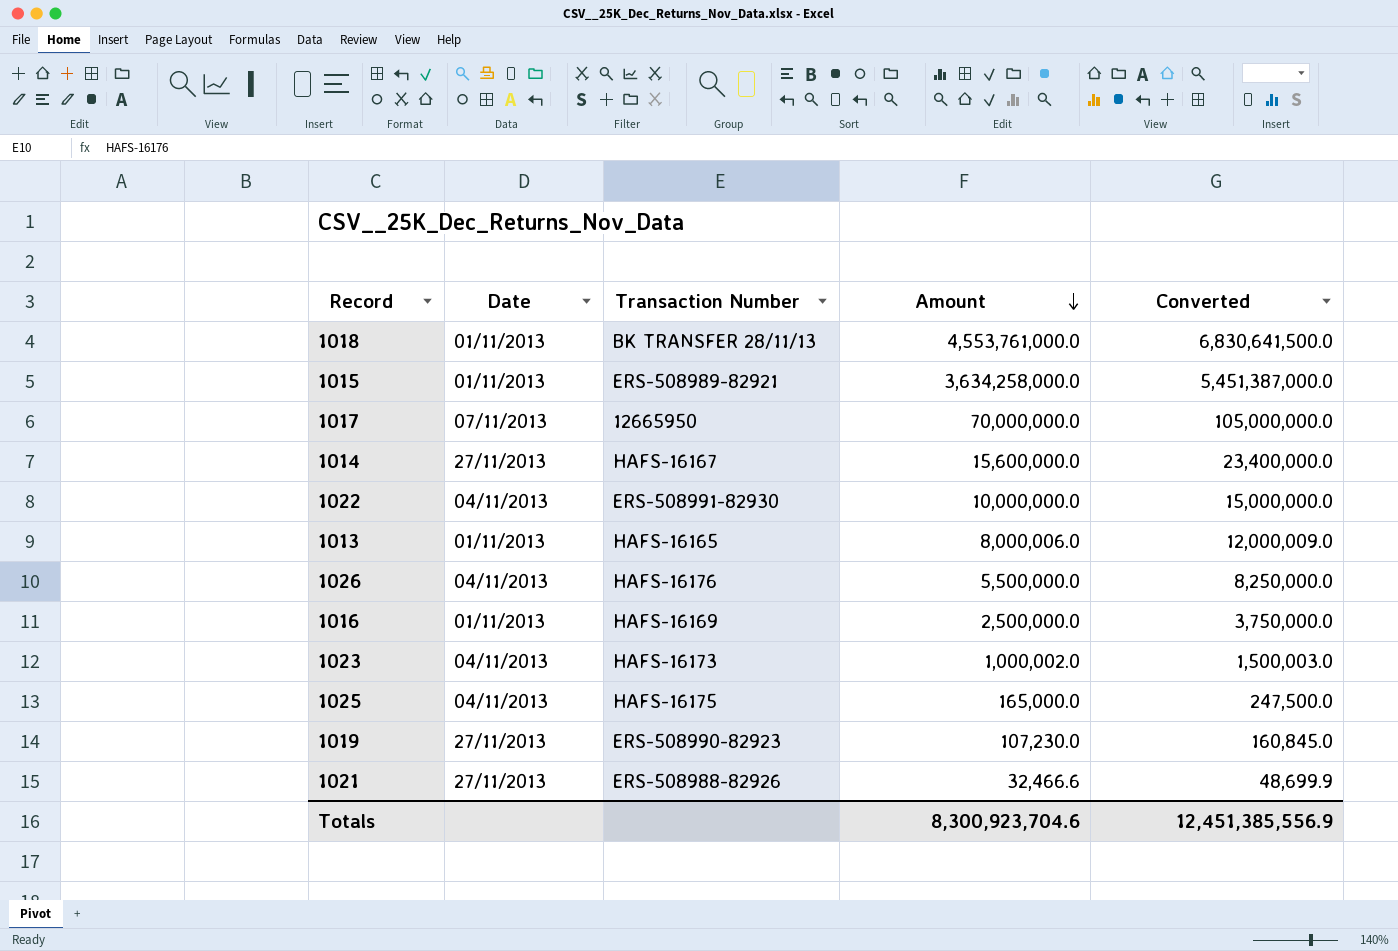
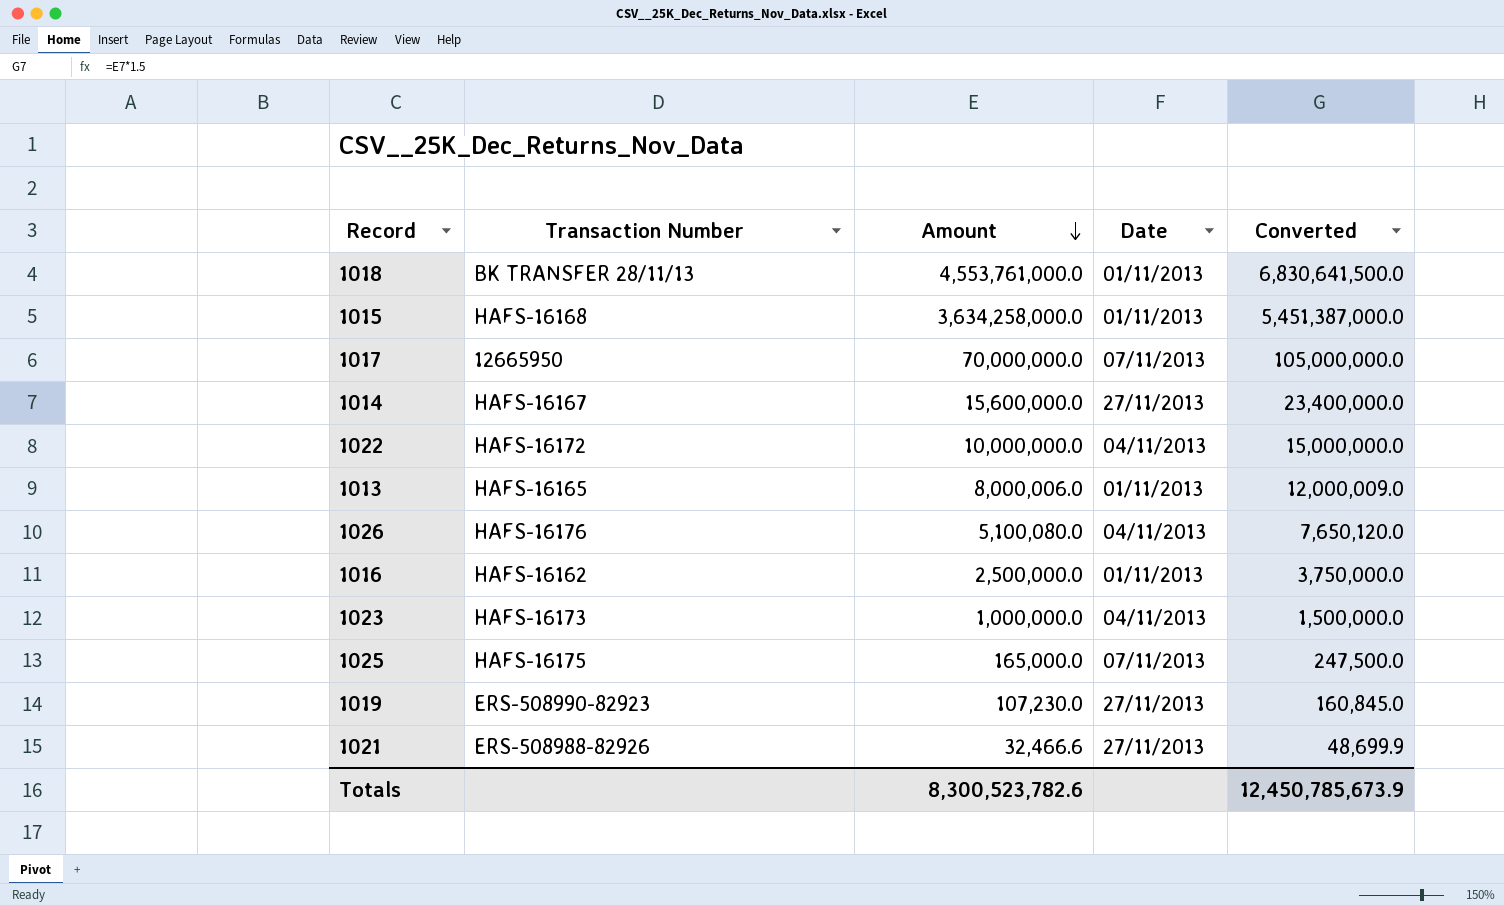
column Date | position: 2 -> 4
1015 | Transaction Number: ERS-508989-82921 -> HAFS-16168
1022 | Transaction Number: ERS-508991-82930 -> HAFS-16172
1026 | Amount: 5,500,000.0 -> 5,100,080.0
1026 | Converted: 8,250,000.0 -> 7,650,120.0
1016 | Transaction Number: HAFS-16169 -> HAFS-16162
1023 | Amount: 1,000,002.0 -> 1,000,000.0
1023 | Converted: 1,500,003.0 -> 1,500,000.0
1025 | Date: 04/11/2013 -> 07/11/2013
Totals | Amount: 8,300,923,704.6 -> 8,300,523,782.6
Totals | Converted: 12,451,385,556.9 -> 12,450,785,673.9

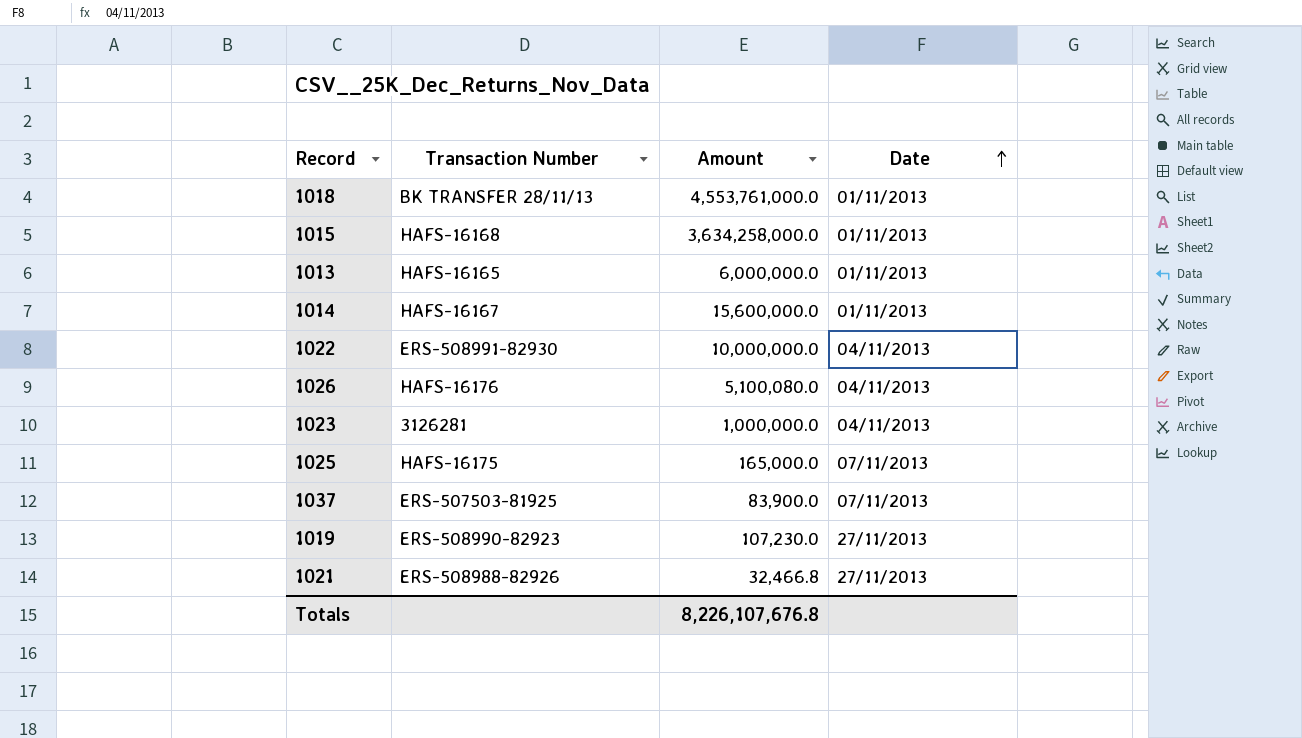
row order: Amount descending -> Date ascending
column Converted | formula: [Amount] * 1.5 -> none
row 1017: 12665950 | 70,000,000.0 | 07/11/2013 | 105,000,000.0 -> none
row 1016: HAFS-16162 | 2,500,000.0 | 01/11/2013 | 3,750,000.0 -> none
1013 | Amount: 8,000,006.0 -> 6,000,000.0
1014 | Date: 27/11/2013 -> 01/11/2013
1022 | Transaction Number: HAFS-16172 -> ERS-508991-82930
1023 | Transaction Number: HAFS-16173 -> 3126281
row 1037: none -> ERS-507503-81925 | 83,900.0 | 07/11/2013
1021 | Amount: 32,466.6 -> 32,466.8
Totals | Amount: 8,300,523,782.6 -> 8,226,107,676.8

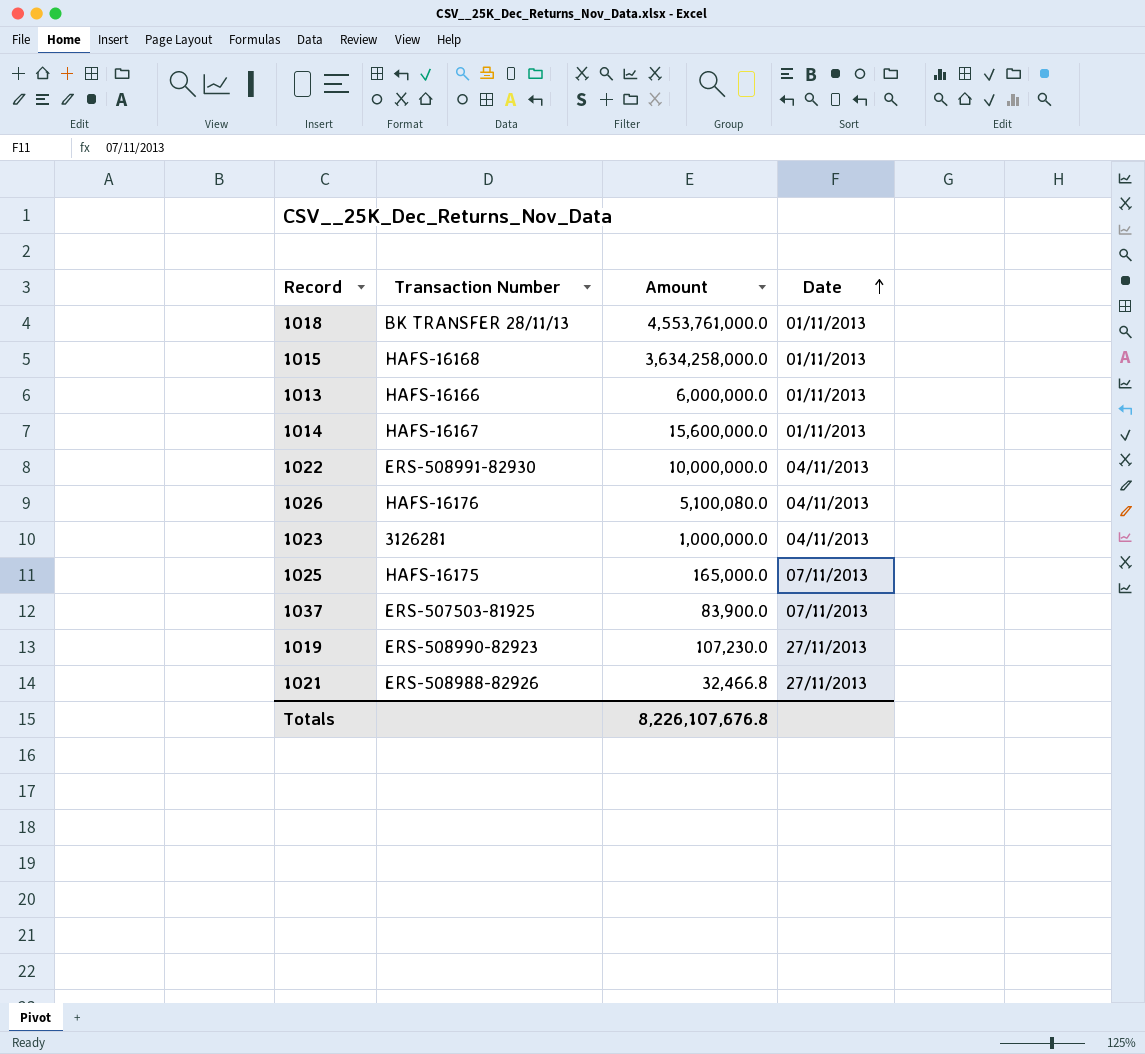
1013 | Transaction Number: HAFS-16165 -> HAFS-16166

